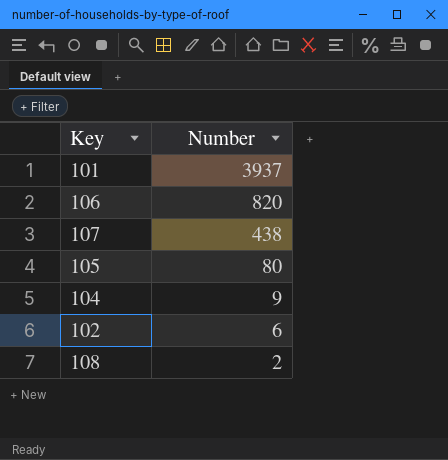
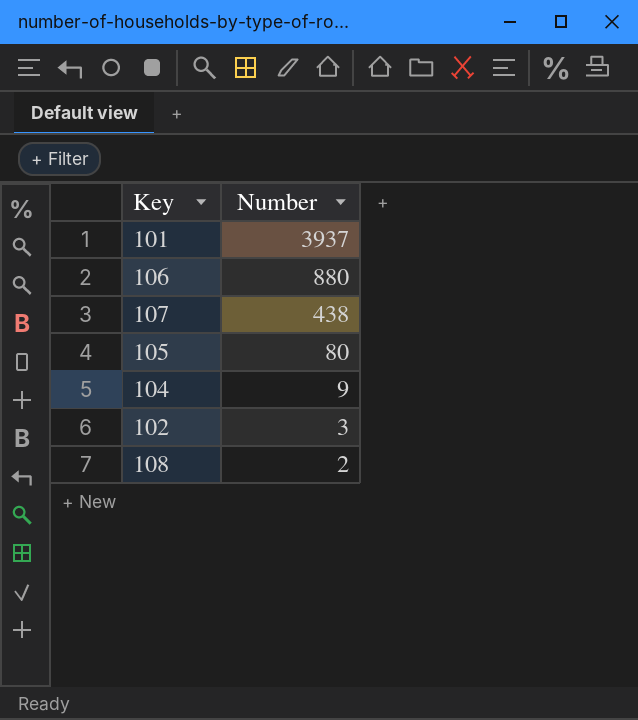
106 | Number: 820 -> 880
102 | Number: 6 -> 3

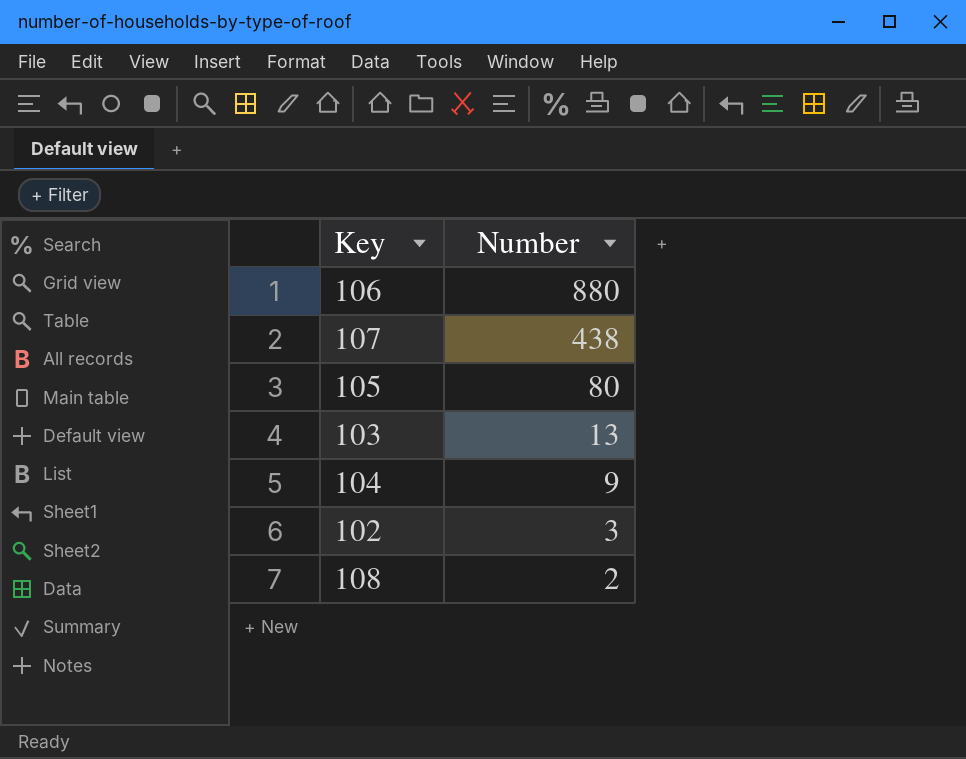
row 101: 3937 -> none
row 103: none -> 13

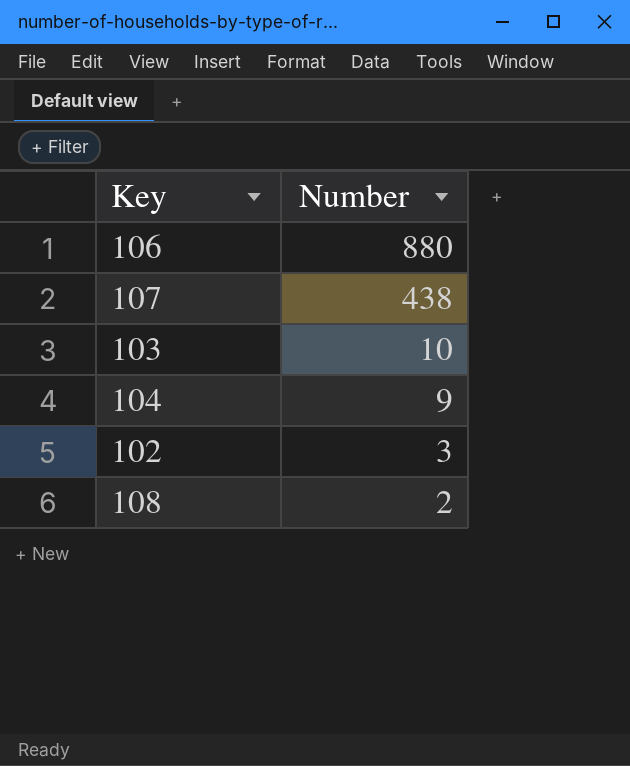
row 105: 80 -> none
103 | Number: 13 -> 10

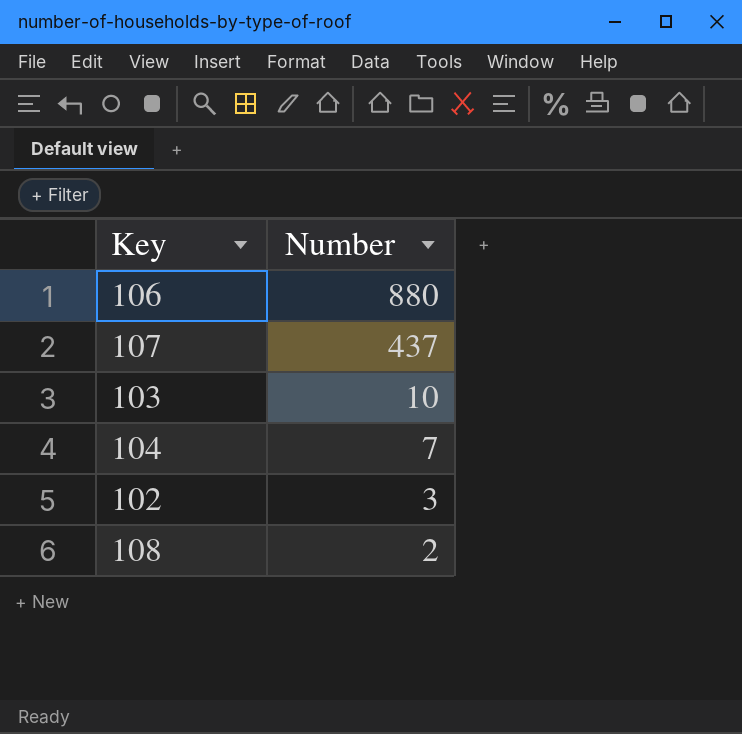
107 | Number: 438 -> 437
104 | Number: 9 -> 7

